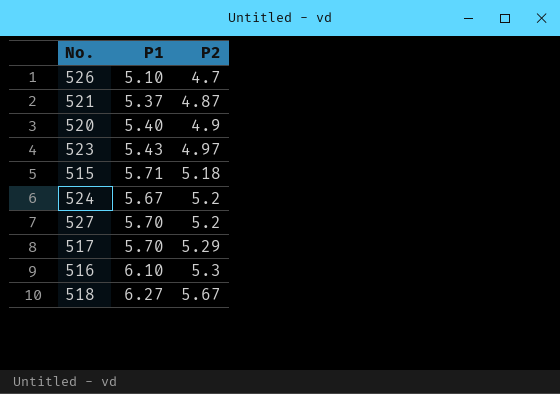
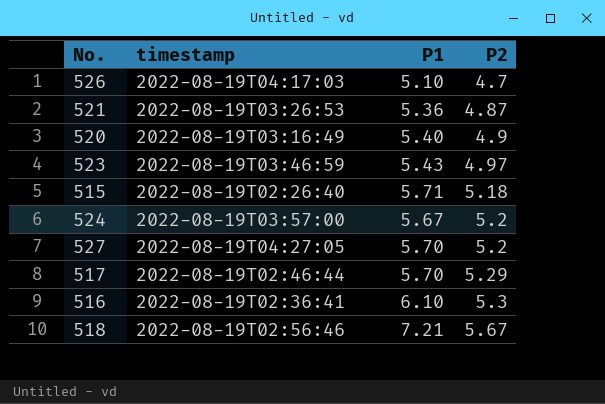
column timestamp | position: none -> 2
521 | P1: 5.37 -> 5.36
518 | P1: 6.27 -> 7.21

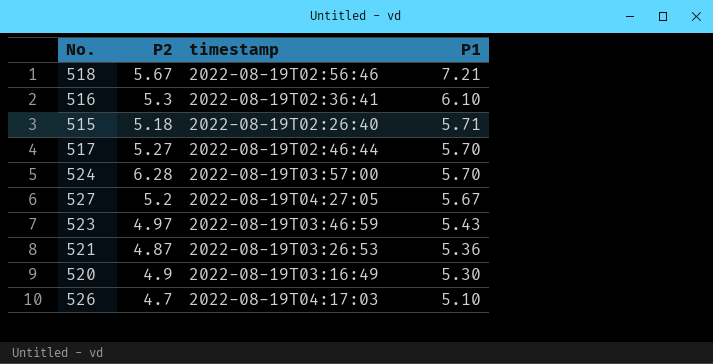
row order: P2 ascending -> P1 descending
column P2 | position: 4 -> 2
517 | P2: 5.29 -> 5.27
524 | P2: 5.2 -> 6.28
524 | P1: 5.67 -> 5.70
527 | P1: 5.70 -> 5.67
520 | P1: 5.40 -> 5.30

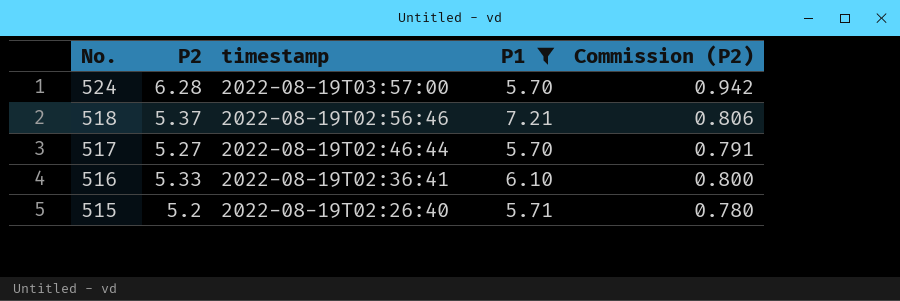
filter: none -> P1 >= 5.70
row order: P1 descending -> No. descending
column Commission (P2) | formula: none -> [P2] * 0.15
518 | P2: 5.67 -> 5.37
516 | P2: 5.3 -> 5.33
515 | P2: 5.18 -> 5.2

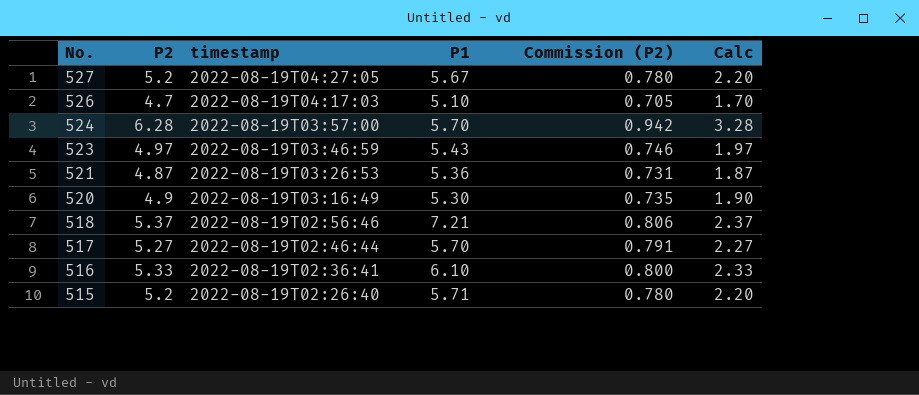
filter: P1 >= 5.70 -> none
column Calc | formula: none -> [P2] - 3

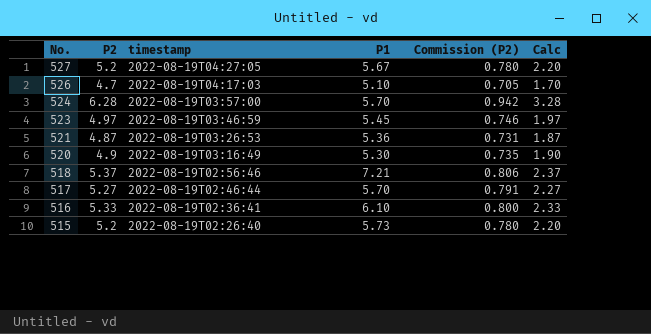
523 | P1: 5.43 -> 5.45
515 | P1: 5.71 -> 5.73

